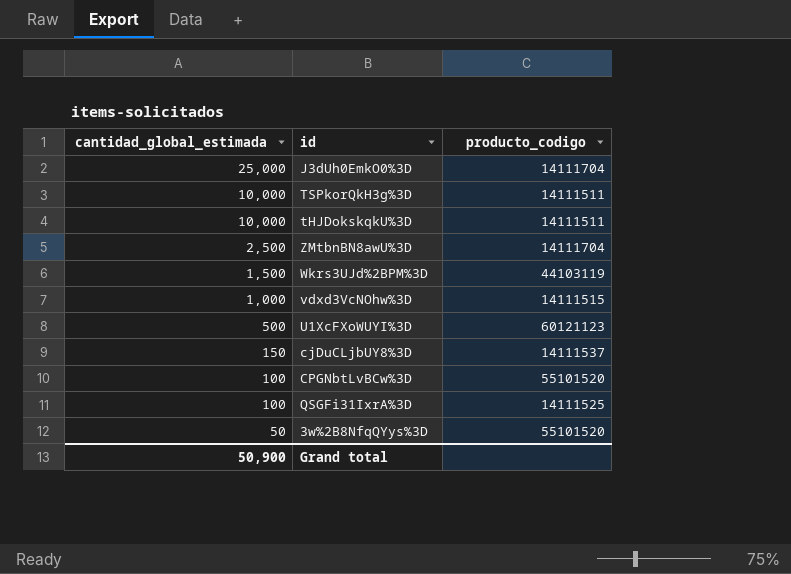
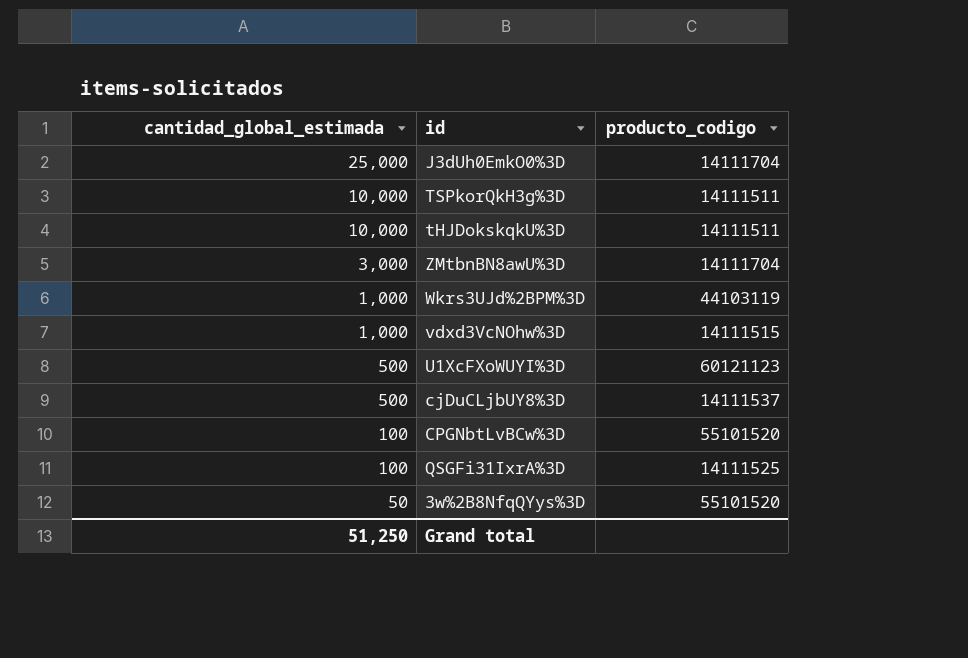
ZMtbnBN8awU%3D | cantidad_global_estimada: 2,500 -> 3,000
Wkrs3UJd%2BPM%3D | cantidad_global_estimada: 1,500 -> 1,000
cjDuCLjbUY8%3D | cantidad_global_estimada: 150 -> 500
Grand total | cantidad_global_estimada: 50,900 -> 51,250

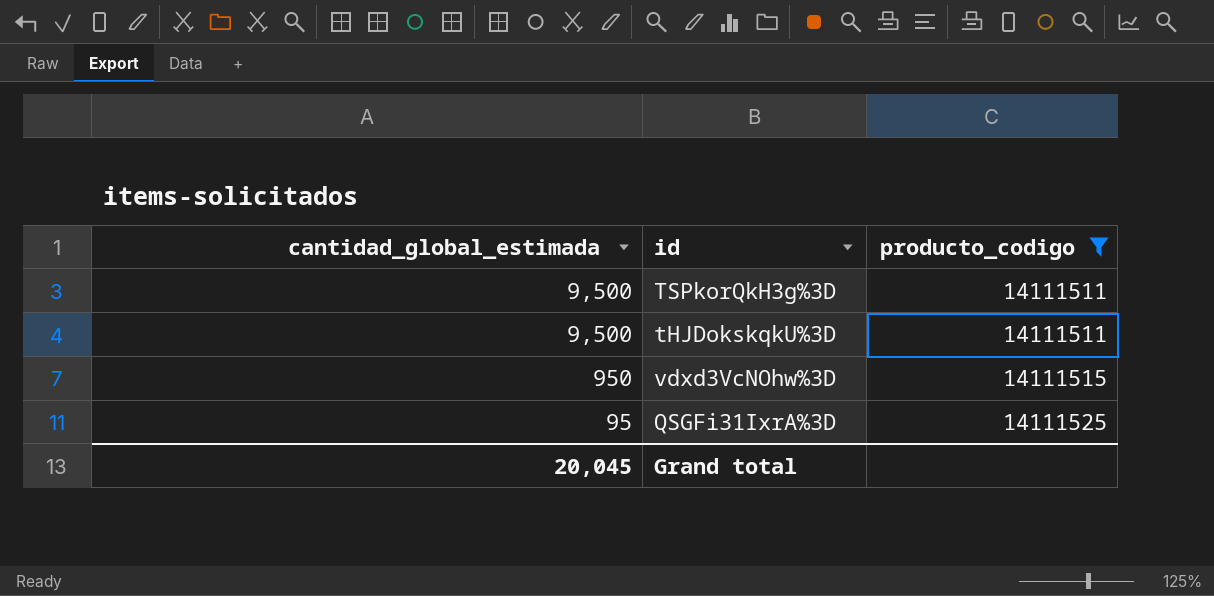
filter: none -> producto_codigo <= 14111525
TSPkorQkH3g%3D | cantidad_global_estimada: 10,000 -> 9,500
tHJDokskqkU%3D | cantidad_global_estimada: 10,000 -> 9,500
vdxd3VcNOhw%3D | cantidad_global_estimada: 1,000 -> 950
QSGFi31IxrA%3D | cantidad_global_estimada: 100 -> 95
Grand total | cantidad_global_estimada: 51,250 -> 20,045

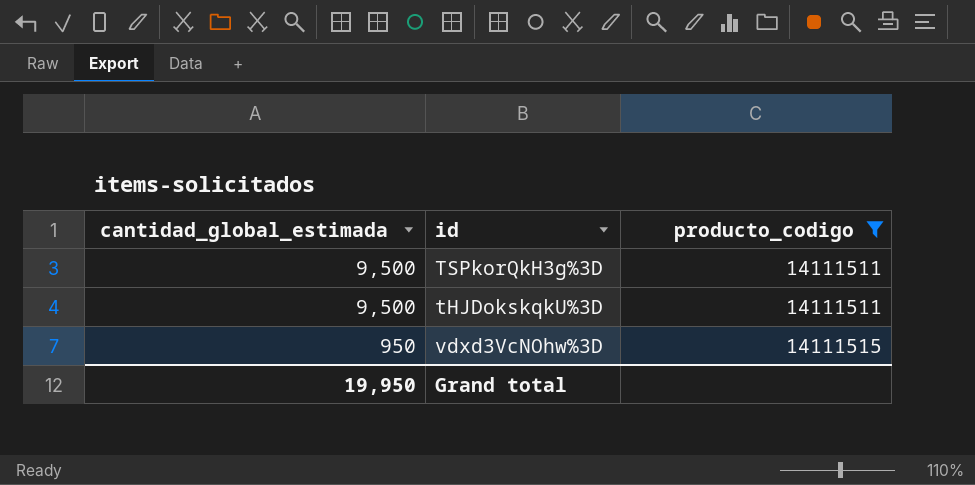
row QSGFi31IxrA%3D: 95 | 14111525 -> none
Grand total | cantidad_global_estimada: 20,045 -> 19,950

